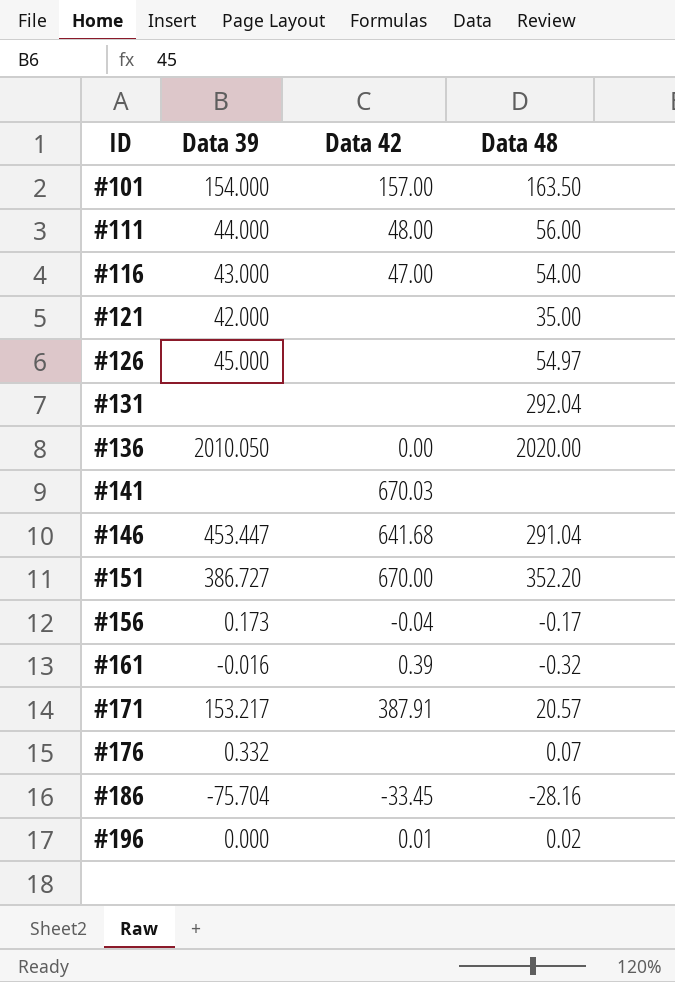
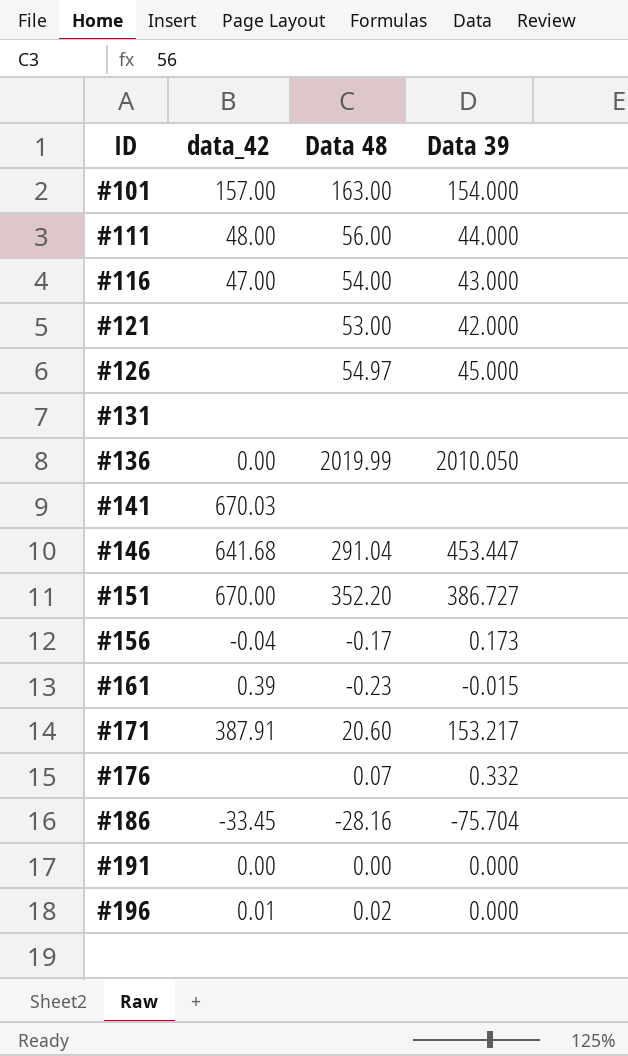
column name: Data 42 -> data_42
column Data 39 | position: 2 -> 4
#101 | Data 48: 163.50 -> 163.00
#121 | Data 48: 35.00 -> 53.00
#131 | Data 48: 292.04 -> none
#136 | Data 48: 2020.00 -> 2019.99
#161 | Data 48: -0.32 -> -0.23
#161 | Data 39: -0.016 -> -0.015
#171 | Data 48: 20.57 -> 20.60
row #191: none -> 0.00 | 0.00 | 0.000

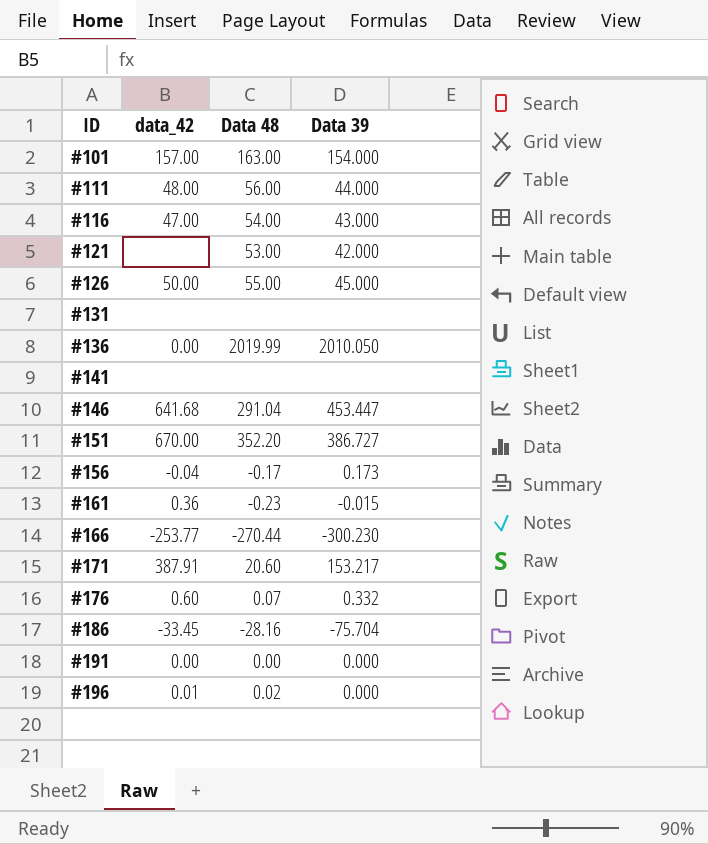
#126 | data_42: none -> 50.00
#126 | Data 48: 54.97 -> 55.00
#141 | data_42: 670.03 -> none
#161 | data_42: 0.39 -> 0.36
row #166: none -> -253.77 | -270.44 | -300.230
#176 | data_42: none -> 0.60

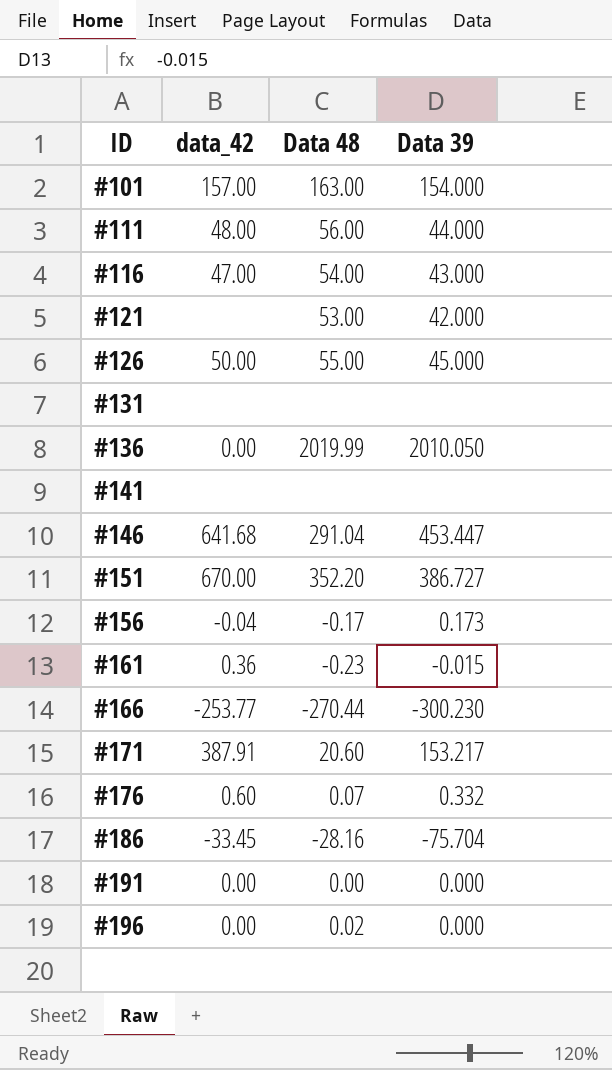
#196 | data_42: 0.01 -> 0.00

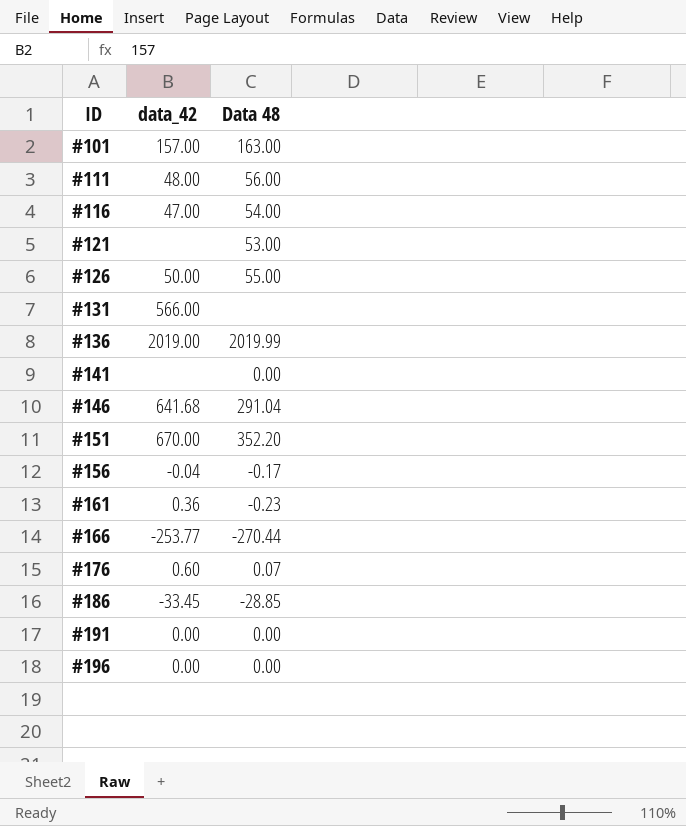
column Data 39 | position: 4 -> none
row #171: 387.91 | 20.60 | 153.217 -> none
#131 | data_42: none -> 566.00
#136 | data_42: 0.00 -> 2019.00
#141 | Data 48: none -> 0.00
#186 | Data 48: -28.16 -> -28.85
#196 | Data 48: 0.02 -> 0.00

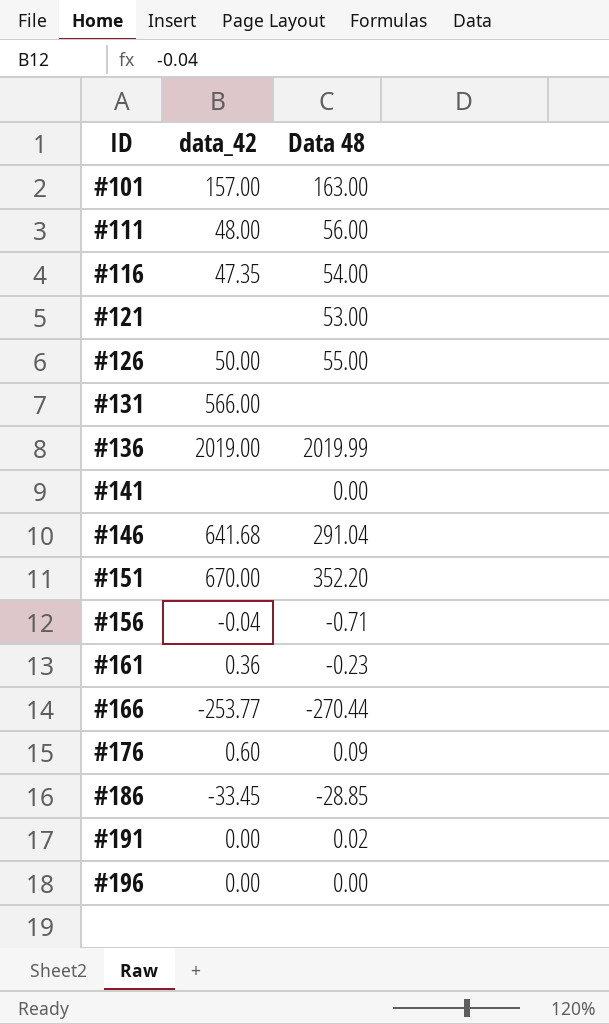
#116 | data_42: 47.00 -> 47.35
#156 | Data 48: -0.17 -> -0.71
#176 | Data 48: 0.07 -> 0.09
#191 | Data 48: 0.00 -> 0.02

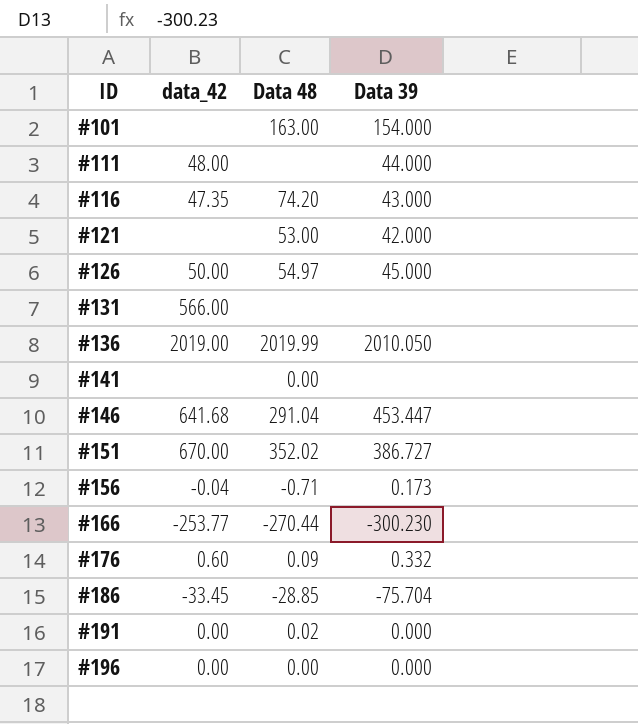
column Data 39 | position: none -> 4
row #161: 0.36 | -0.23 -> none
#101 | data_42: 157.00 -> none
#111 | Data 48: 56.00 -> none
#116 | Data 48: 54.00 -> 74.20
#126 | Data 48: 55.00 -> 54.97
#151 | Data 48: 352.20 -> 352.02

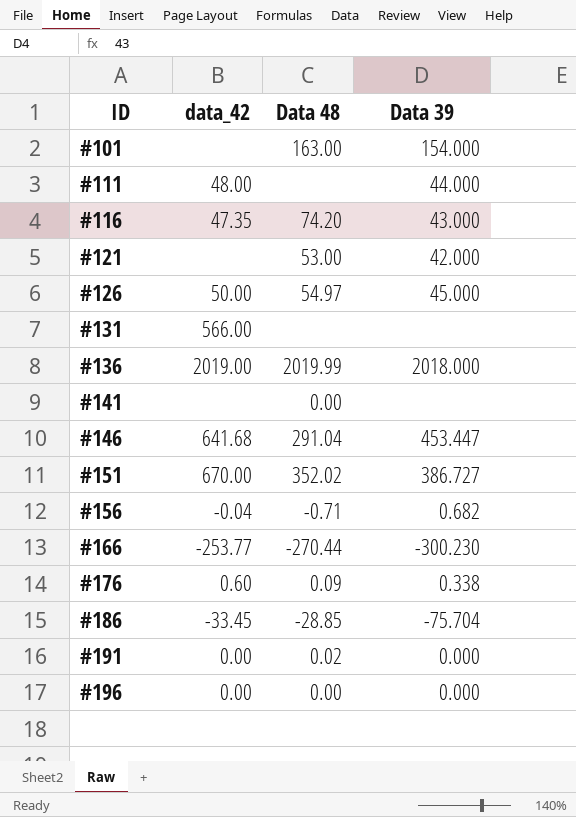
#136 | Data 39: 2010.050 -> 2018.000
#156 | Data 39: 0.173 -> 0.682
#176 | Data 39: 0.332 -> 0.338

